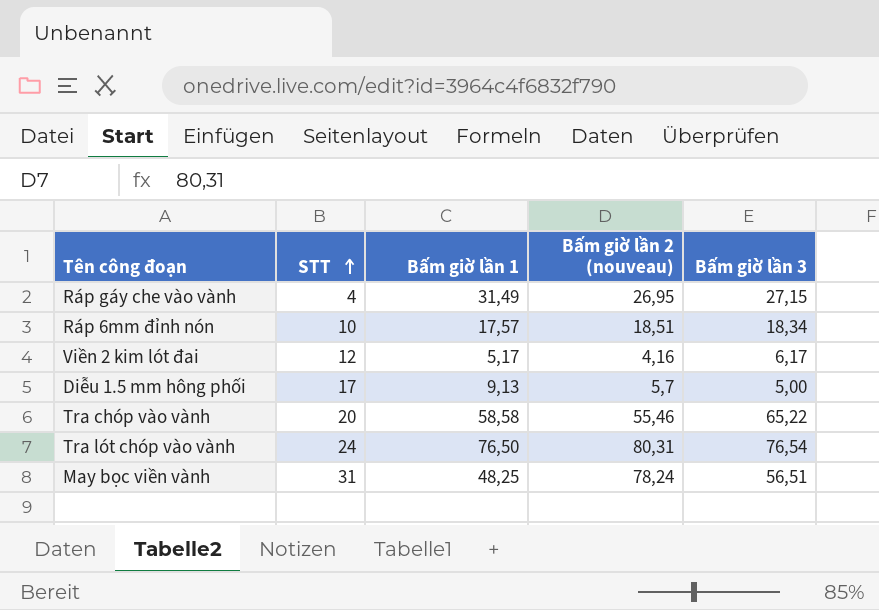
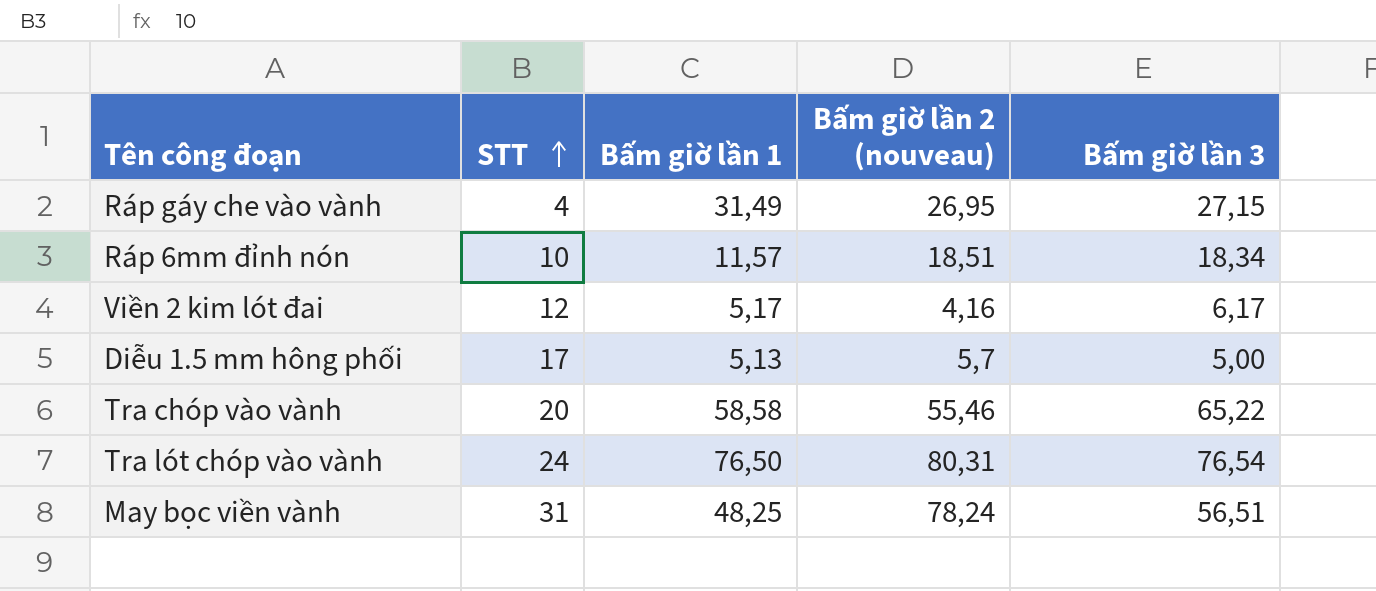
Ráp 6mm đỉnh nón | Bấm giờ lần 1: 17,57 -> 11,57
Diễu 1.5 mm hông phối | Bấm giờ lần 1: 9,13 -> 5,13

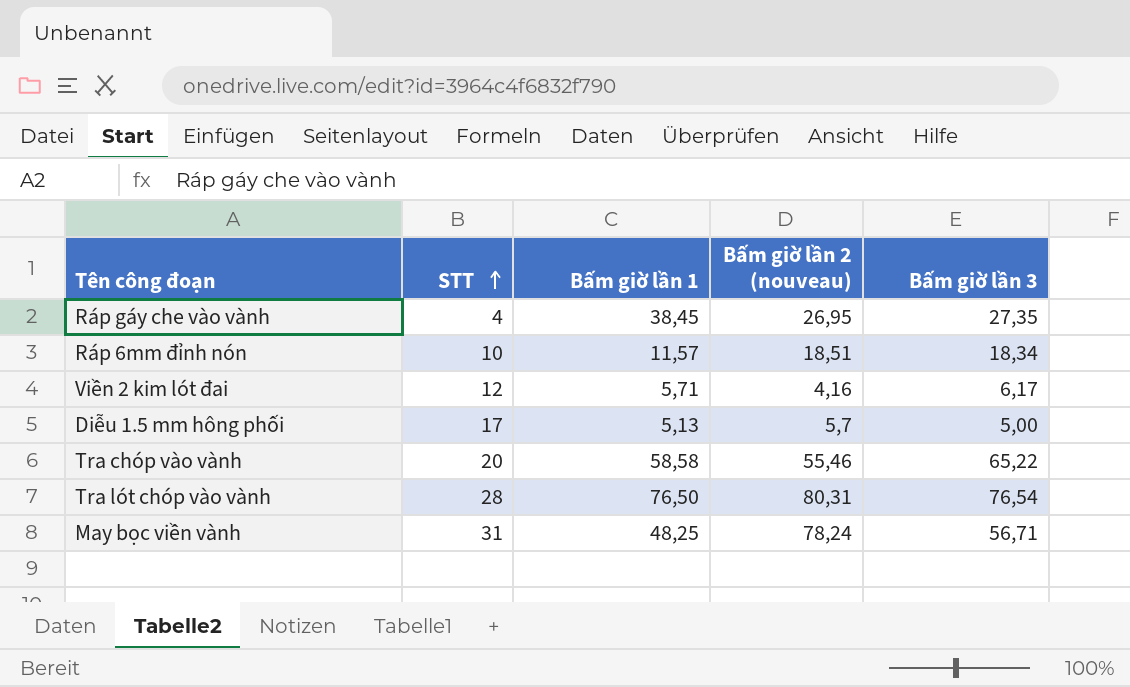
Ráp gáy che vào vành | Bấm giờ lần 1: 31,49 -> 38,45
Ráp gáy che vào vành | Bấm giờ lần 3: 27,15 -> 27,35
Viền 2 kim lót đai | Bấm giờ lần 1: 5,17 -> 5,71
Tra lót chóp vào vành | STT: 24 -> 28
May bọc viền vành | Bấm giờ lần 3: 56,51 -> 56,71

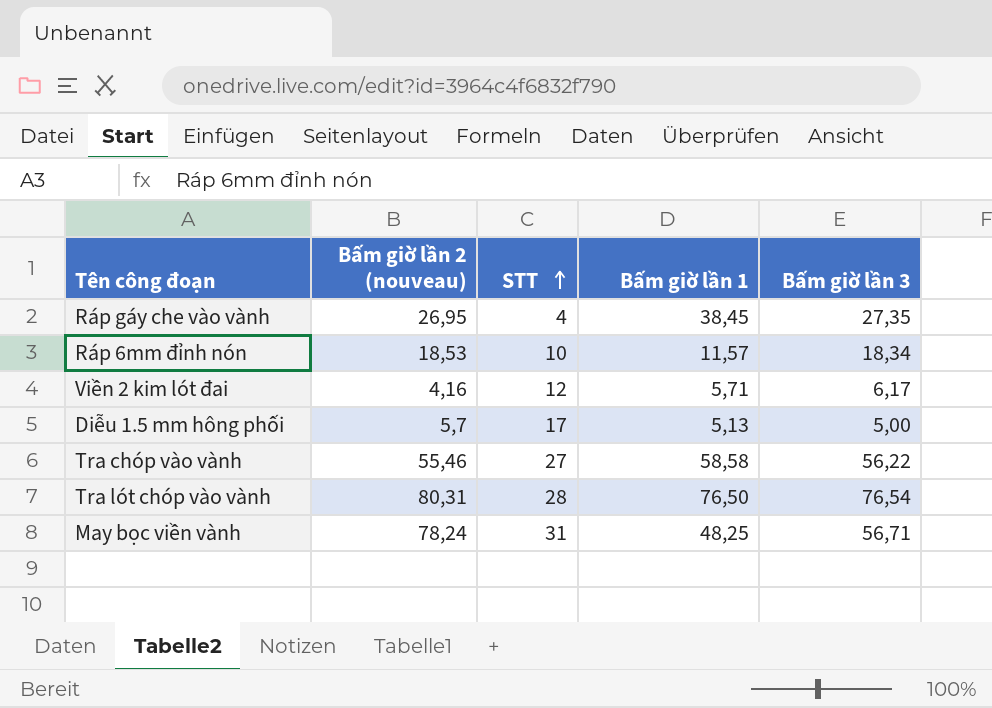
column Bấm giờ lần 2 (nouveau) | position: 4 -> 2
Ráp 6mm đỉnh nón | Bấm giờ lần 2 (nouveau): 18,51 -> 18,53
Tra chóp vào vành | STT: 20 -> 27
Tra chóp vào vành | Bấm giờ lần 3: 65,22 -> 56,22

